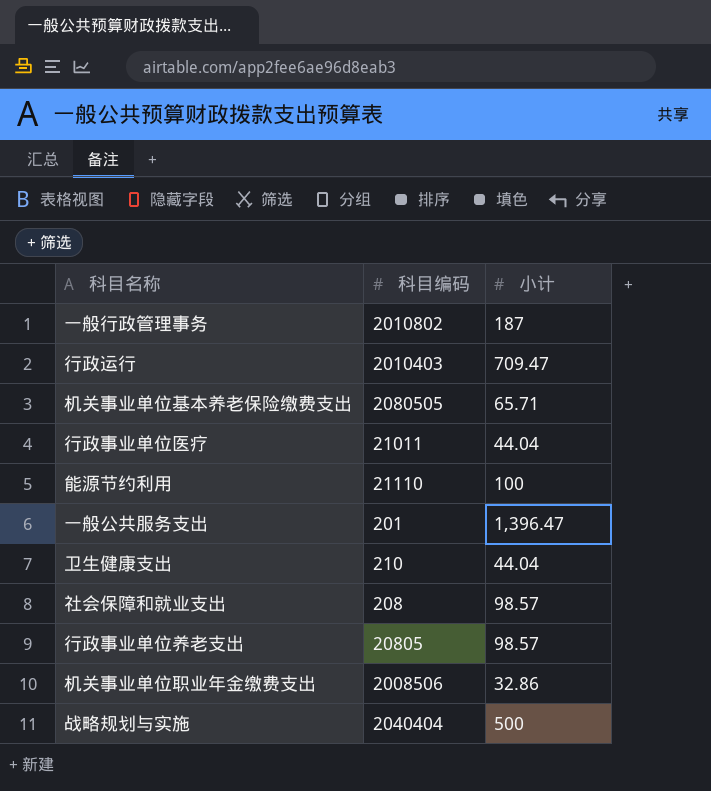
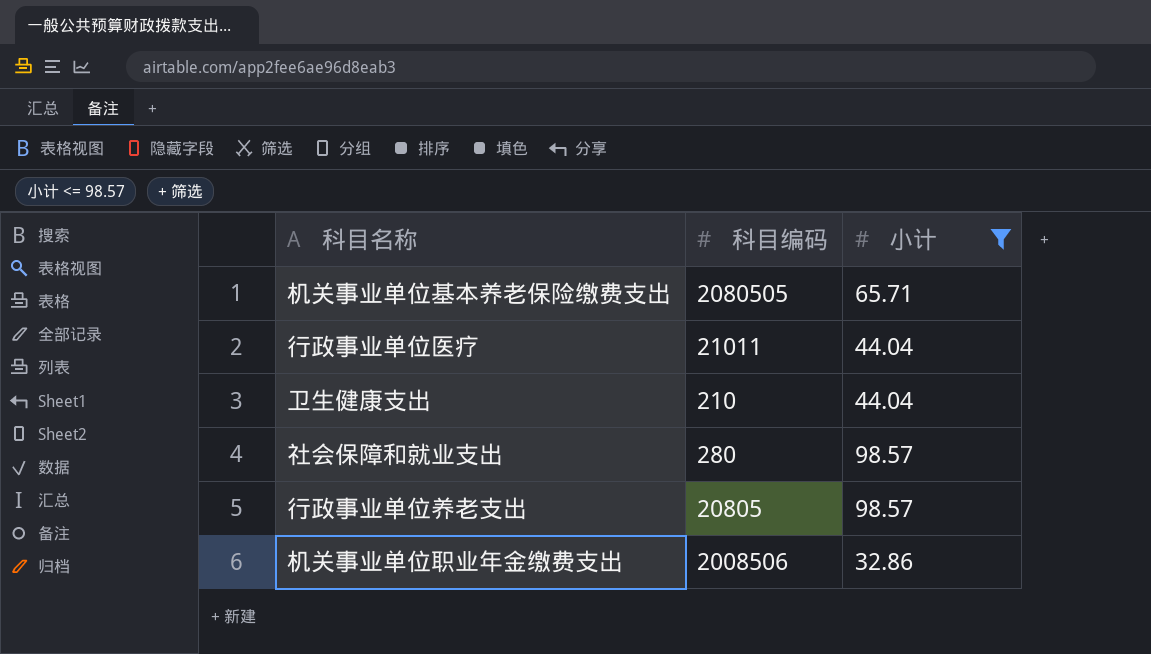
filter: none -> 小计 <= 98.57
社会保障和就业支出 | 科目编码: 208 -> 280

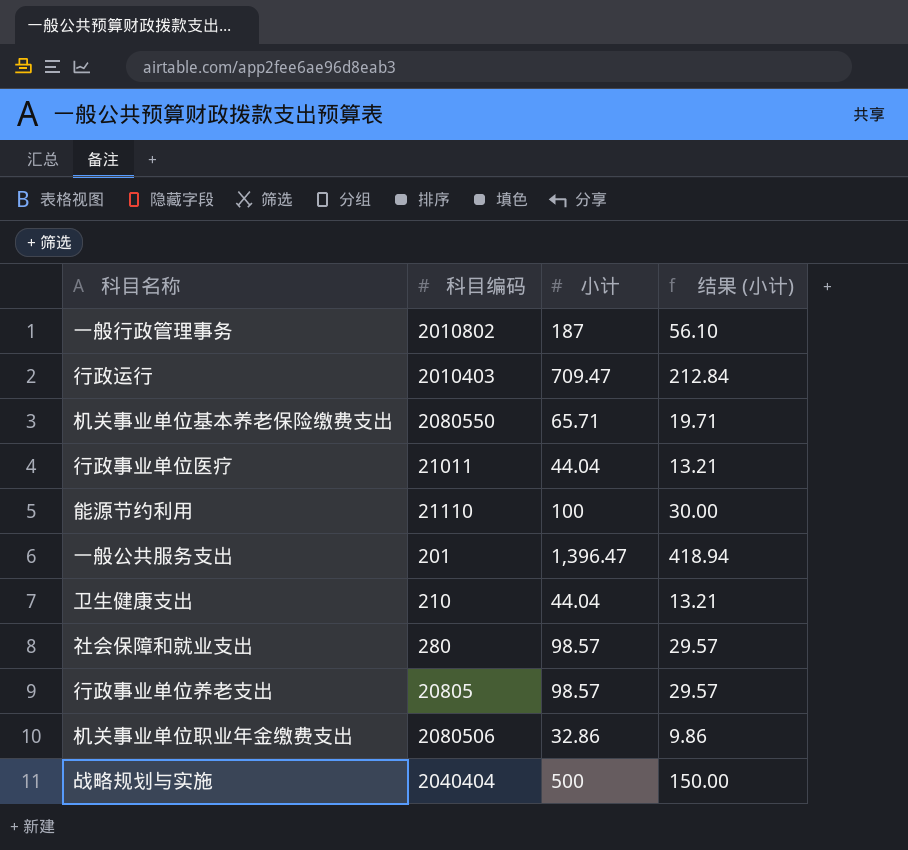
filter: 小计 <= 98.57 -> none
column 结果 (小计) | formula: none -> [小计] * 0.3
机关事业单位基本养老保险缴费支出 | 科目编码: 2080505 -> 2080550
机关事业单位职业年金缴费支出 | 科目编码: 2008506 -> 2080506

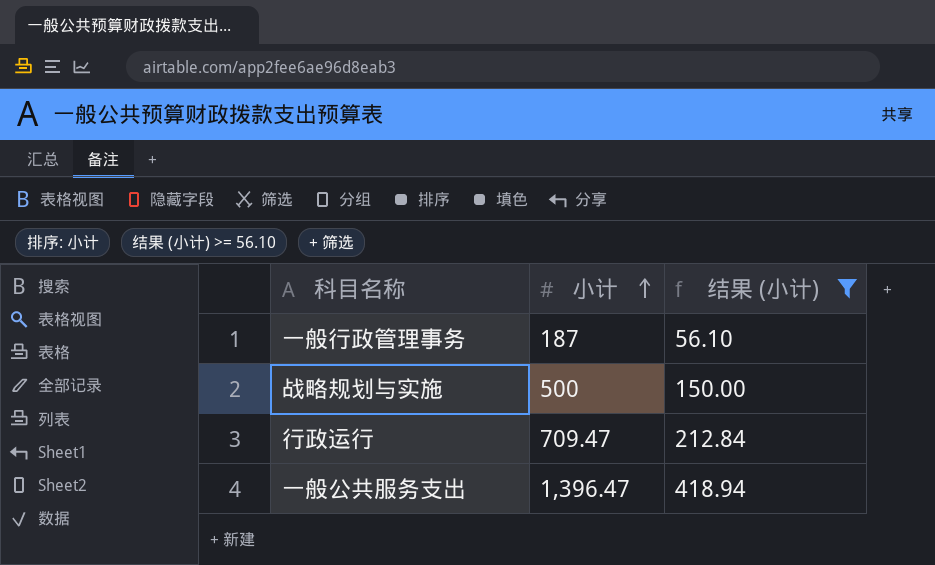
filter: none -> 结果 (小计) >= 56.10
row order: none -> 小计 ascending
column 科目编码 | position: 2 -> none

